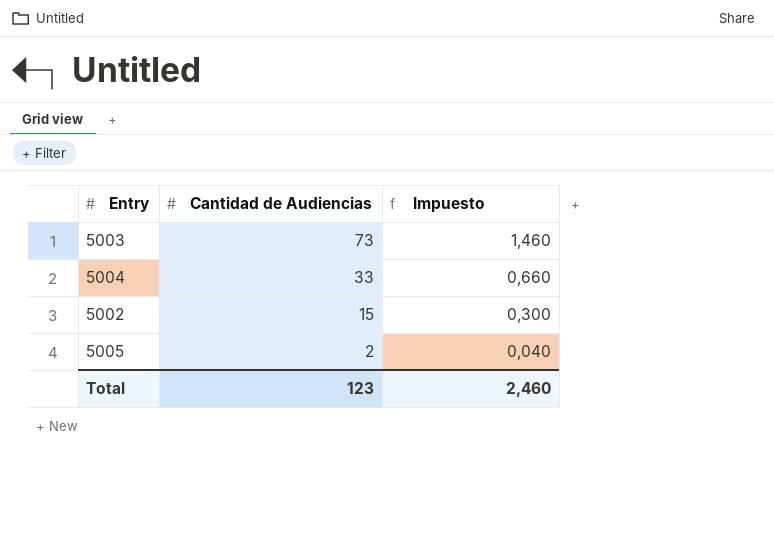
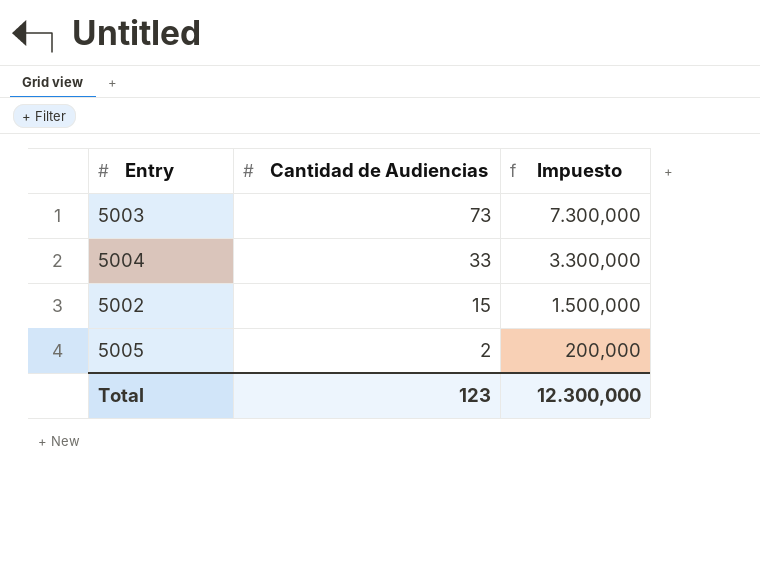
column Impuesto | formula: [Cantidad de Audiencias] * 0,02 -> [Cantidad de Audiencias] * 100
Total | Impuesto: 2,460 -> 12.300,000

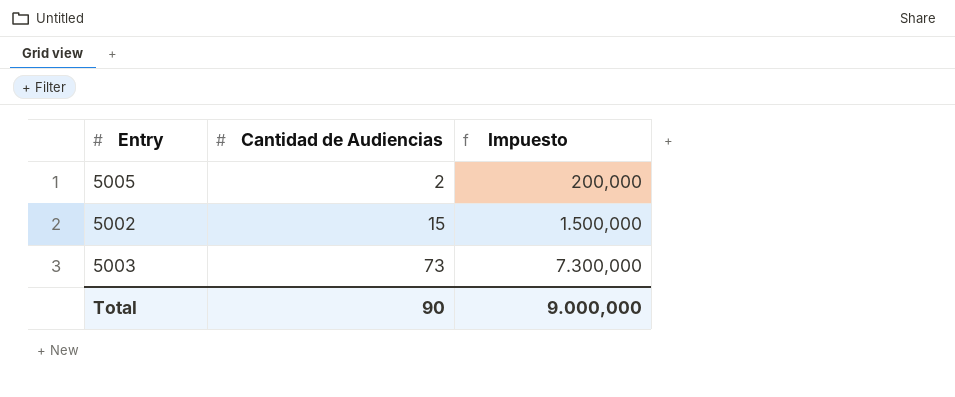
row order: Cantidad de Audiencias descending -> Cantidad de Audiencias ascending
row 5004: 33 | 3.300,000 -> none
Total | Cantidad de Audiencias: 123 -> 90
Total | Impuesto: 12.300,000 -> 9.000,000

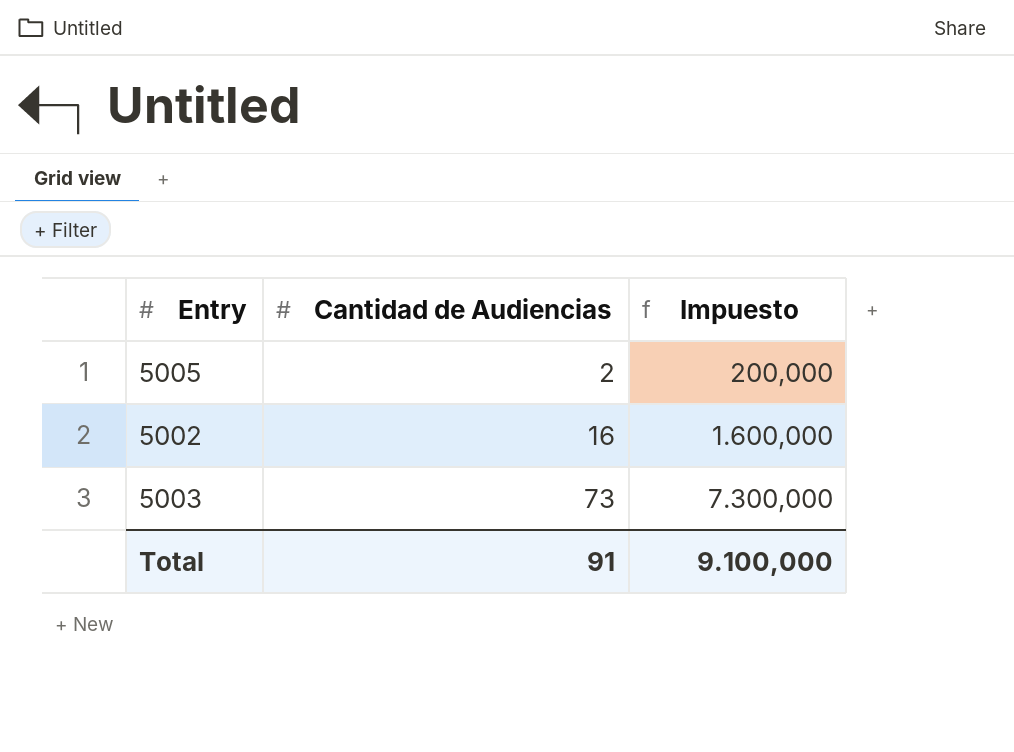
5002 | Cantidad de Audiencias: 15 -> 16
5002 | Impuesto: 1.500,000 -> 1.600,000
Total | Cantidad de Audiencias: 90 -> 91
Total | Impuesto: 9.000,000 -> 9.100,000

